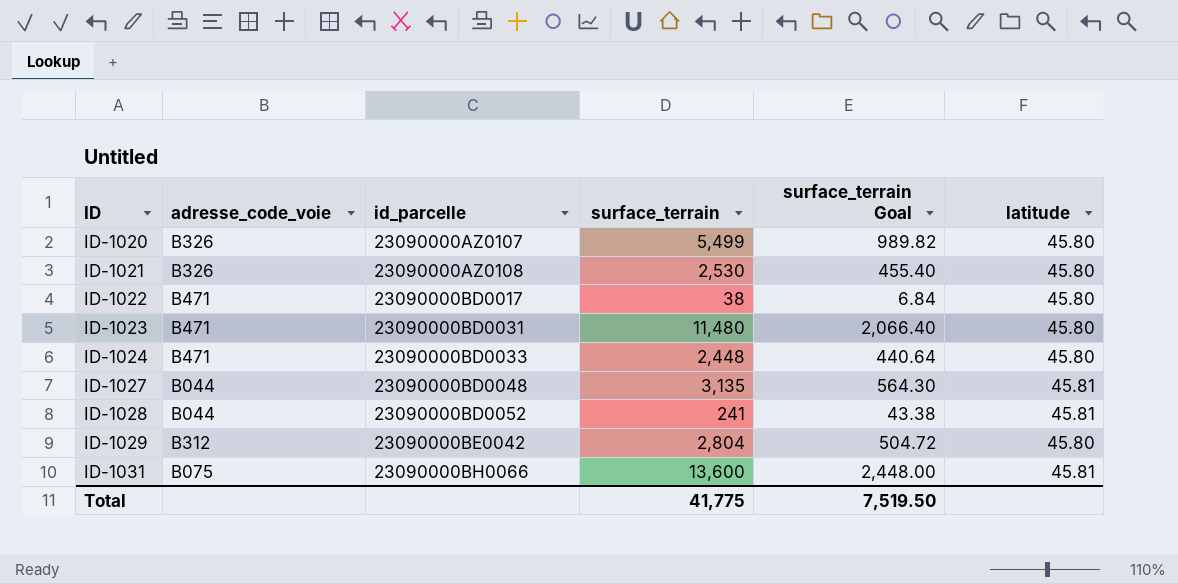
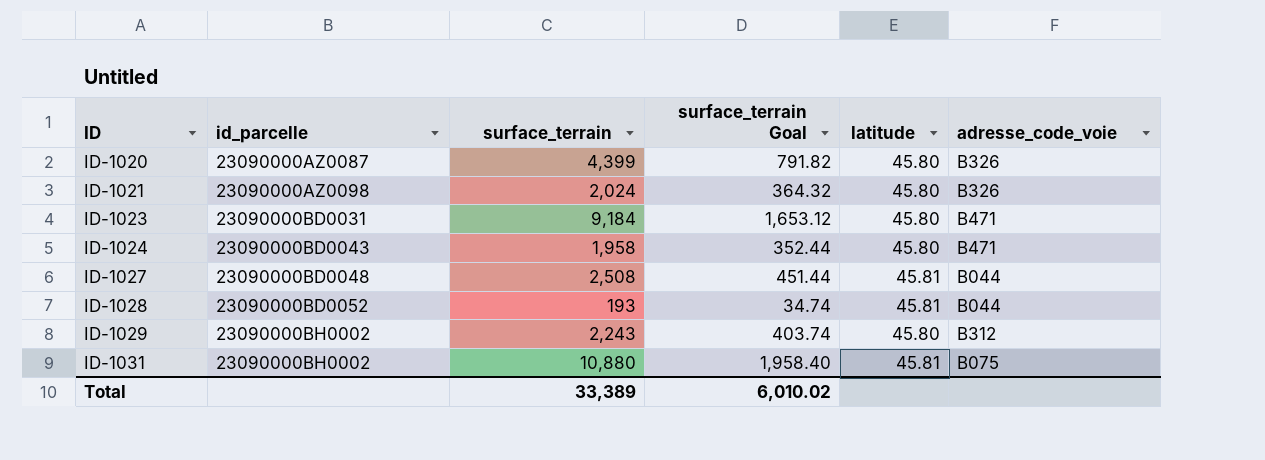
column adresse_code_voie | position: 2 -> 6
row ID-1022: B471 | 23090000BD0017 | 38 | 6.84 | 45.80 -> none
ID-1020 | id_parcelle: 23090000AZ0107 -> 23090000AZ0087
ID-1020 | surface_terrain: 5,499 -> 4,399
ID-1020 | surface_terrain Goal: 989.82 -> 791.82
ID-1021 | id_parcelle: 23090000AZ0108 -> 23090000AZ0098
ID-1021 | surface_terrain: 2,530 -> 2,024
ID-1021 | surface_terrain Goal: 455.40 -> 364.32
ID-1023 | surface_terrain: 11,480 -> 9,184
ID-1023 | surface_terrain Goal: 2,066.40 -> 1,653.12
ID-1024 | id_parcelle: 23090000BD0033 -> 23090000BD0043
ID-1024 | surface_terrain: 2,448 -> 1,958
ID-1024 | surface_terrain Goal: 440.64 -> 352.44
ID-1027 | surface_terrain: 3,135 -> 2,508
ID-1027 | surface_terrain Goal: 564.30 -> 451.44
ID-1028 | surface_terrain: 241 -> 193
ID-1028 | surface_terrain Goal: 43.38 -> 34.74
ID-1029 | id_parcelle: 23090000BE0042 -> 23090000BH0002
ID-1029 | surface_terrain: 2,804 -> 2,243
ID-1029 | surface_terrain Goal: 504.72 -> 403.74
ID-1031 | id_parcelle: 23090000BH0066 -> 23090000BH0002
ID-1031 | surface_terrain: 13,600 -> 10,880
ID-1031 | surface_terrain Goal: 2,448.00 -> 1,958.40
Total | surface_terrain: 41,775 -> 33,389
Total | surface_terrain Goal: 7,519.50 -> 6,010.02

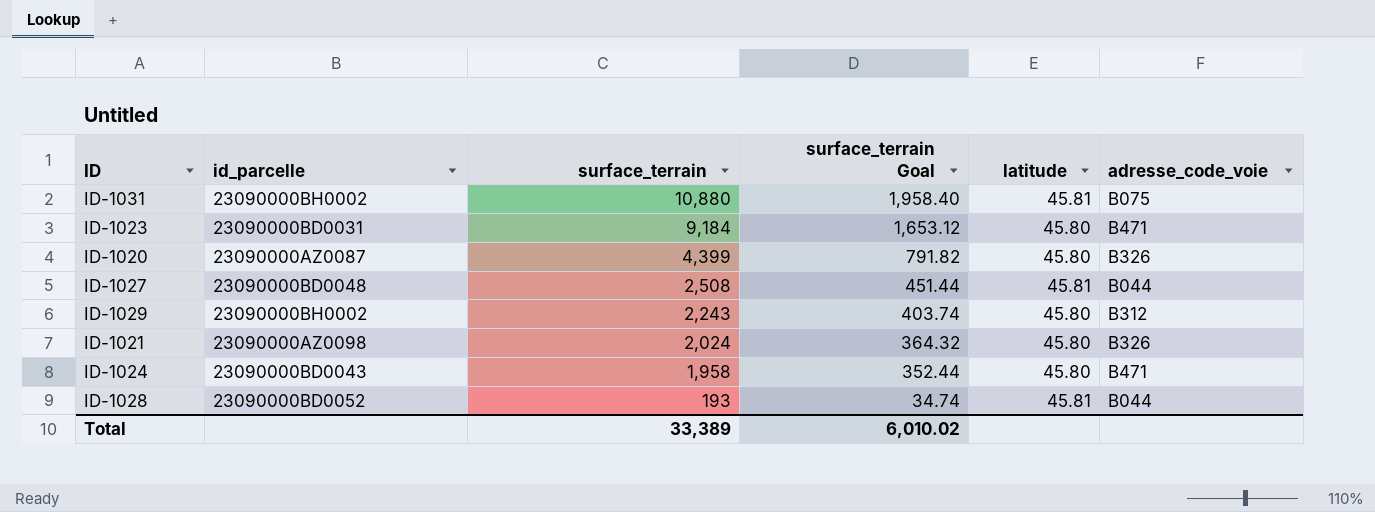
row order: ID ascending -> surface_terrain descending

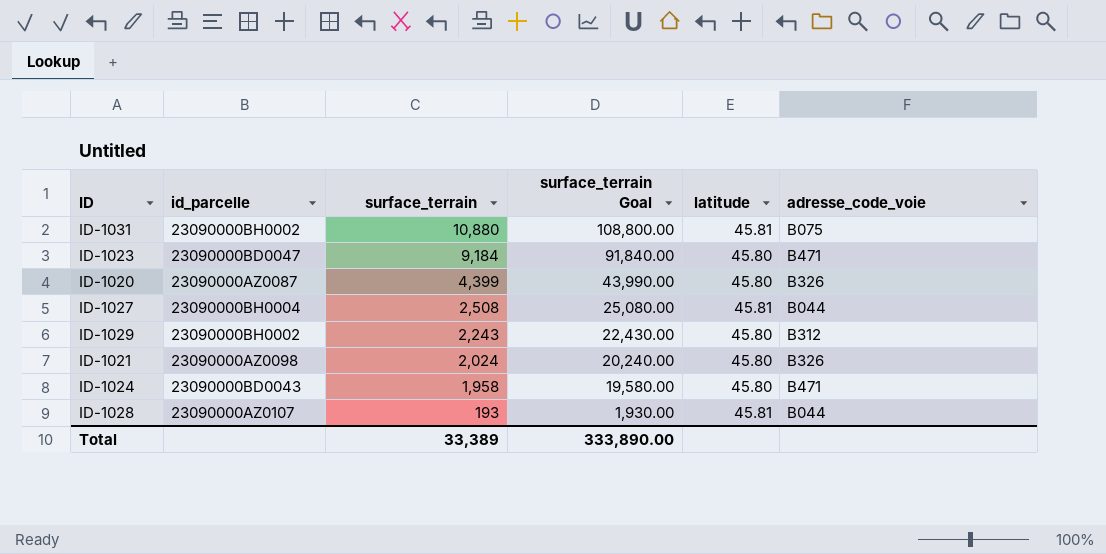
column surface_terrain Goal | formula: [surface_terrain] * 0.18 -> [surface_terrain] * 10
ID-1023 | id_parcelle: 23090000BD0031 -> 23090000BD0047
ID-1027 | id_parcelle: 23090000BD0048 -> 23090000BH0004
ID-1028 | id_parcelle: 23090000BD0052 -> 23090000AZ0107
Total | surface_terrain Goal: 6,010.02 -> 333,890.00

